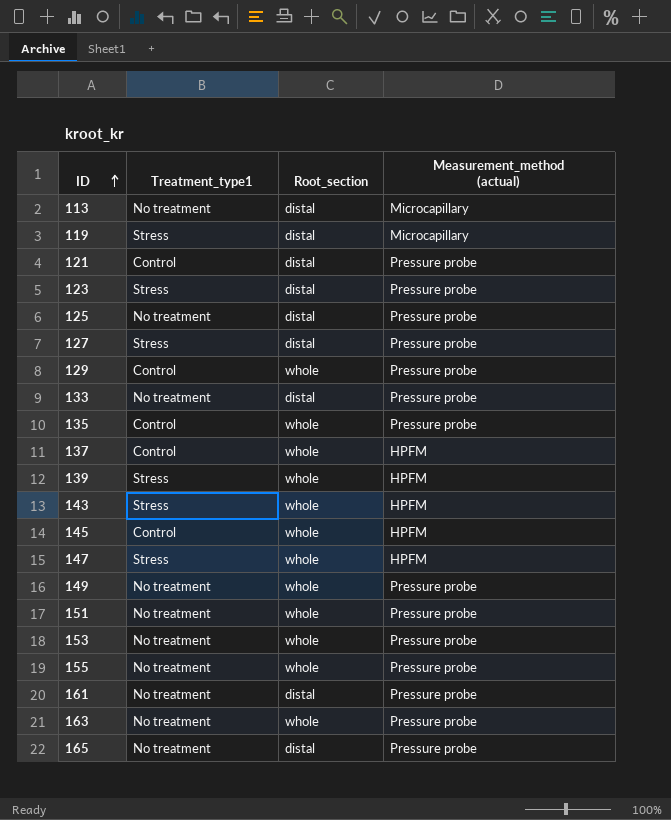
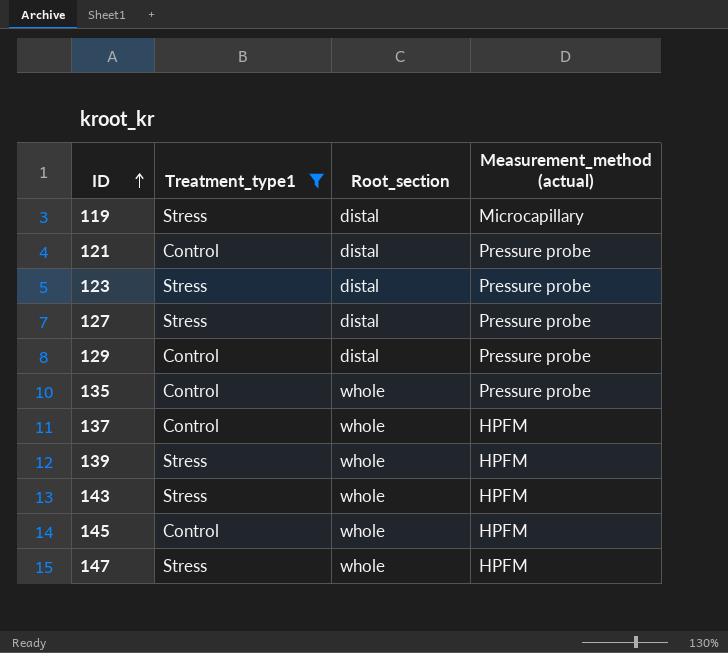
filter: none -> Treatment_type1 != No treatment
129 | Root_section: whole -> distal

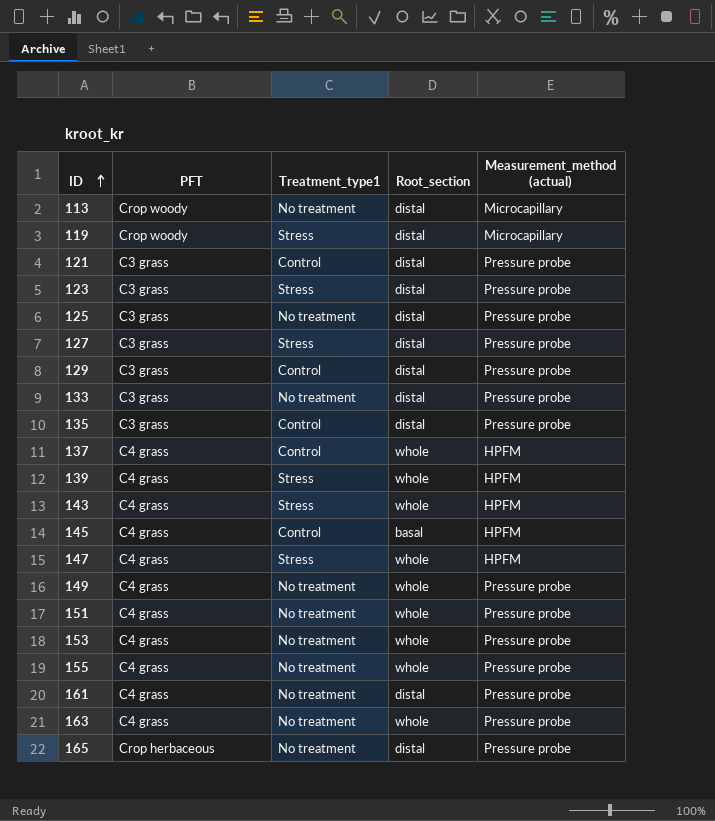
filter: Treatment_type1 != No treatment -> none
column PFT | position: none -> 2
135 | Root_section: whole -> distal
145 | Root_section: whole -> basal

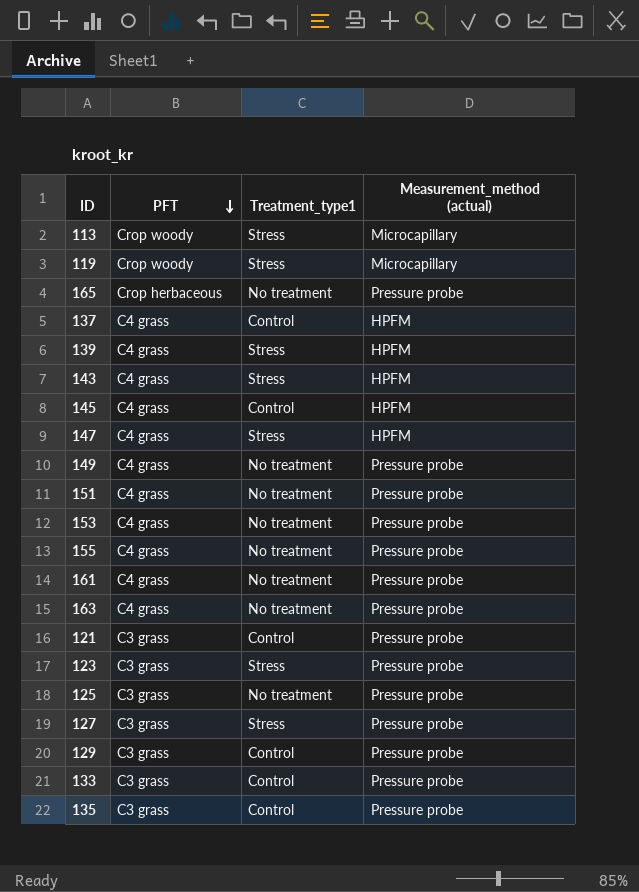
row order: ID ascending -> PFT descending
column Root_section | position: 4 -> none
113 | Treatment_type1: No treatment -> Stress
133 | Treatment_type1: No treatment -> Control

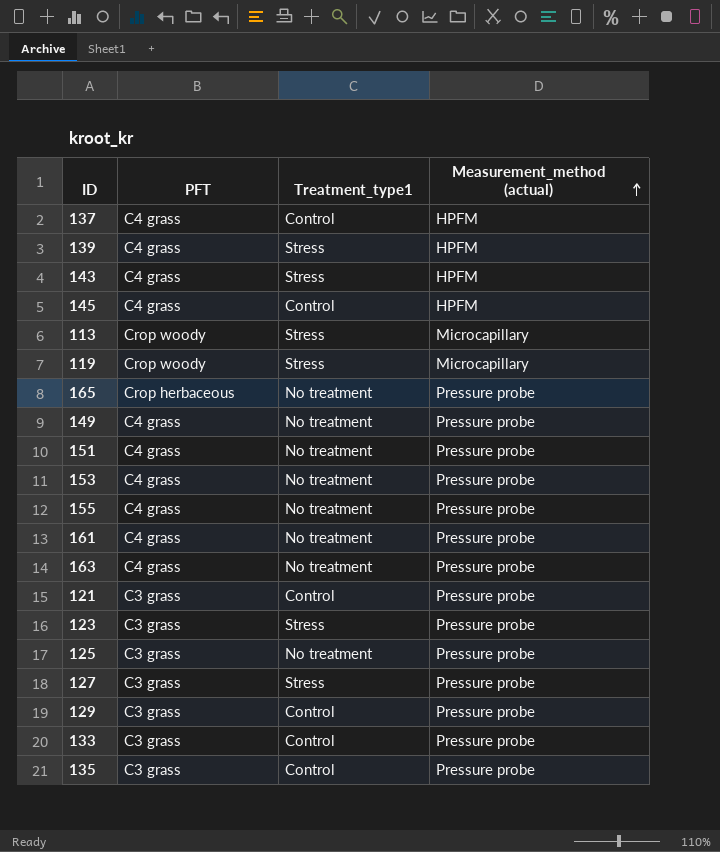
row order: PFT descending -> Measurement_method (actual) ascending
row 147: C4 grass | Stress | HPFM -> none

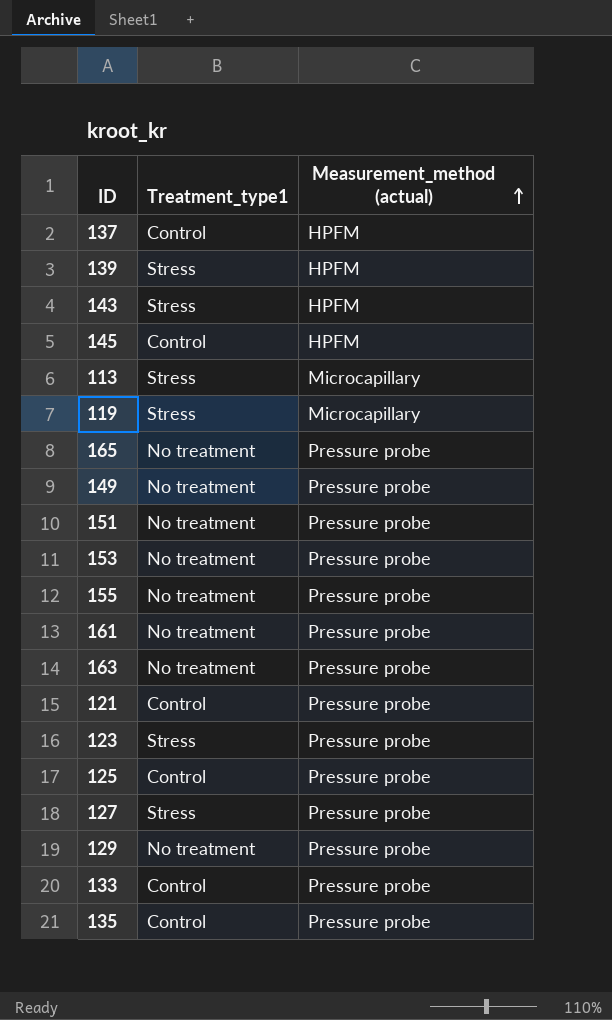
column PFT | position: 2 -> none
125 | Treatment_type1: No treatment -> Control
129 | Treatment_type1: Control -> No treatment

